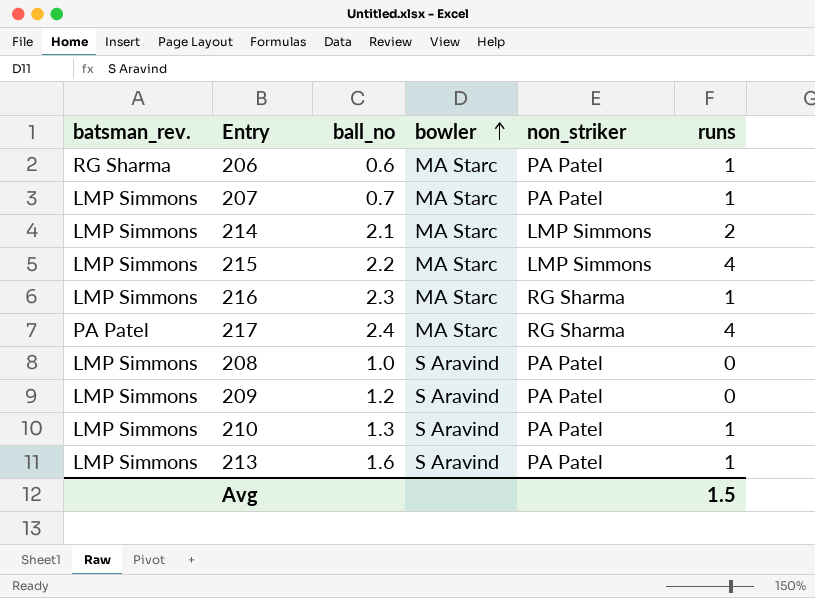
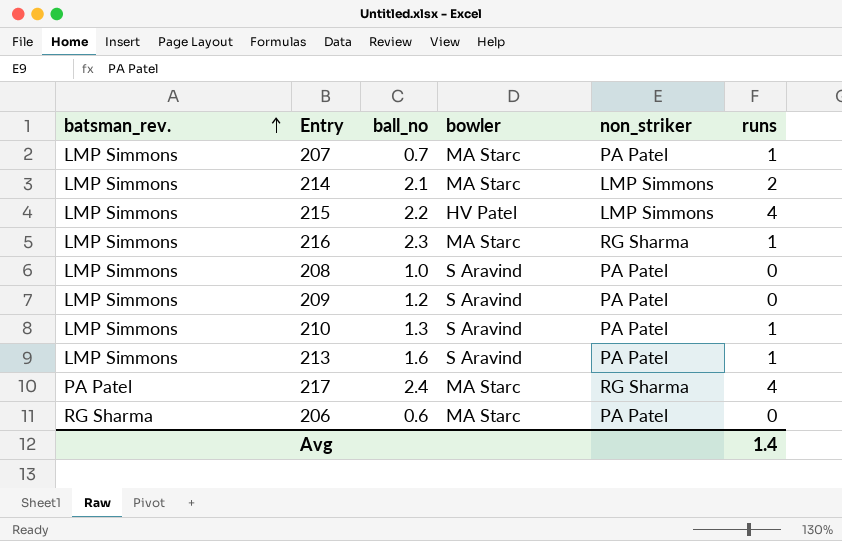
row order: bowler ascending -> batsman_rev. ascending
215 | bowler: MA Starc -> HV Patel
206 | runs: 1 -> 0
Avg | runs: 1.5 -> 1.4

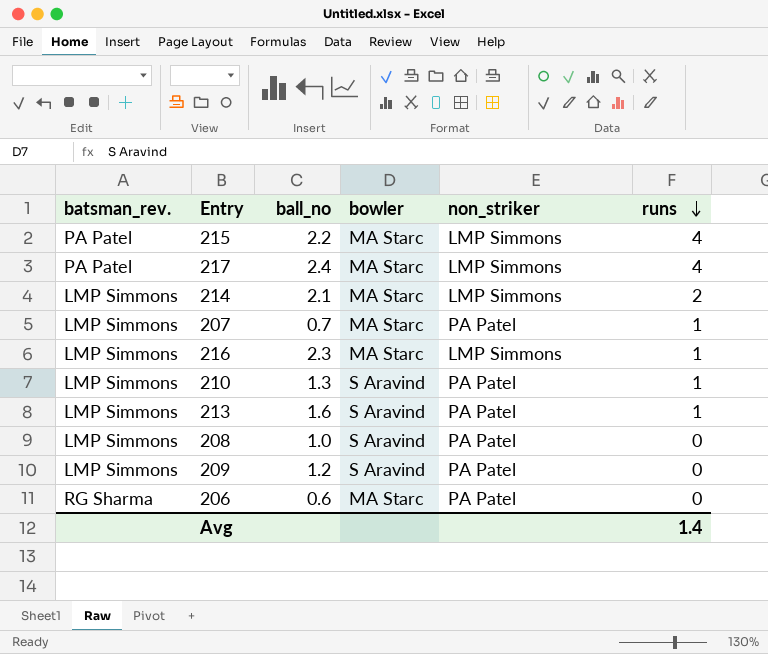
row order: batsman_rev. ascending -> runs descending
215 | batsman_rev.: LMP Simmons -> PA Patel
215 | bowler: HV Patel -> MA Starc
217 | non_striker: RG Sharma -> LMP Simmons
216 | non_striker: RG Sharma -> LMP Simmons

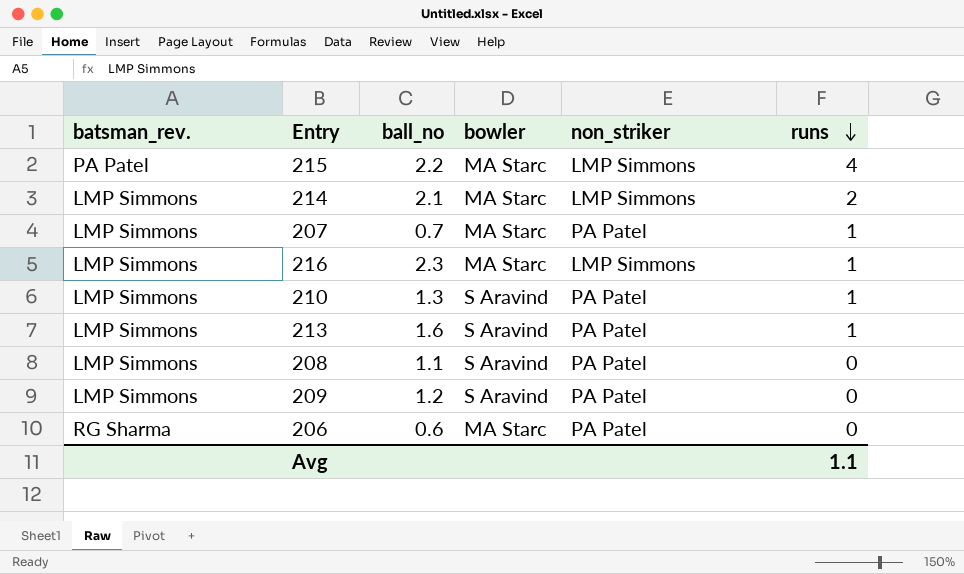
row 217: PA Patel | 2.4 | MA Starc | LMP Simmons | 4 -> none
208 | ball_no: 1.0 -> 1.1
Avg | runs: 1.4 -> 1.1

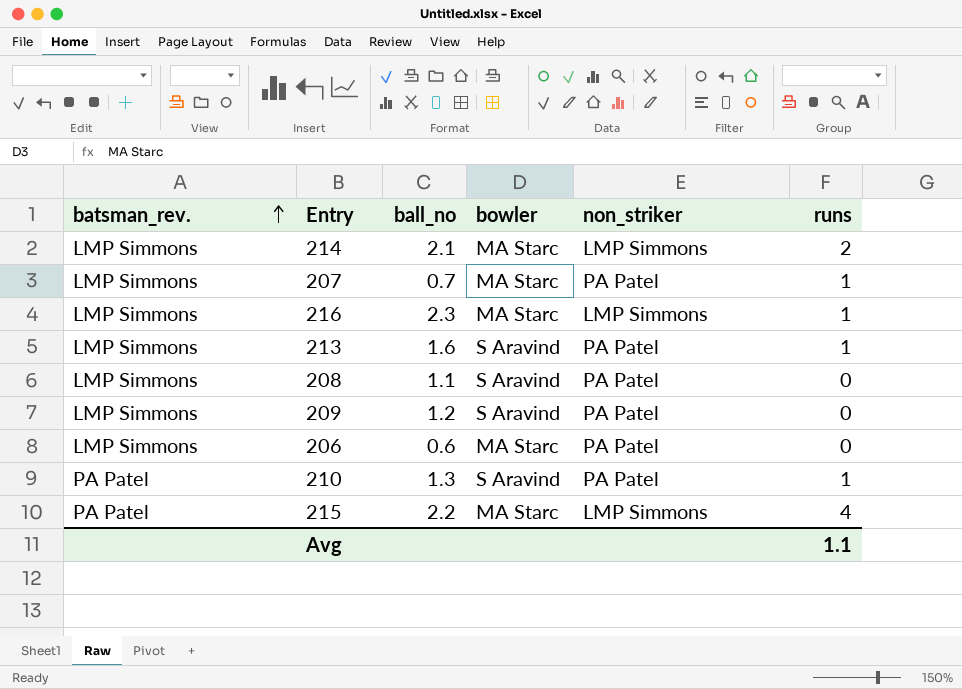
row order: runs descending -> batsman_rev. ascending
206 | batsman_rev.: RG Sharma -> LMP Simmons
210 | batsman_rev.: LMP Simmons -> PA Patel

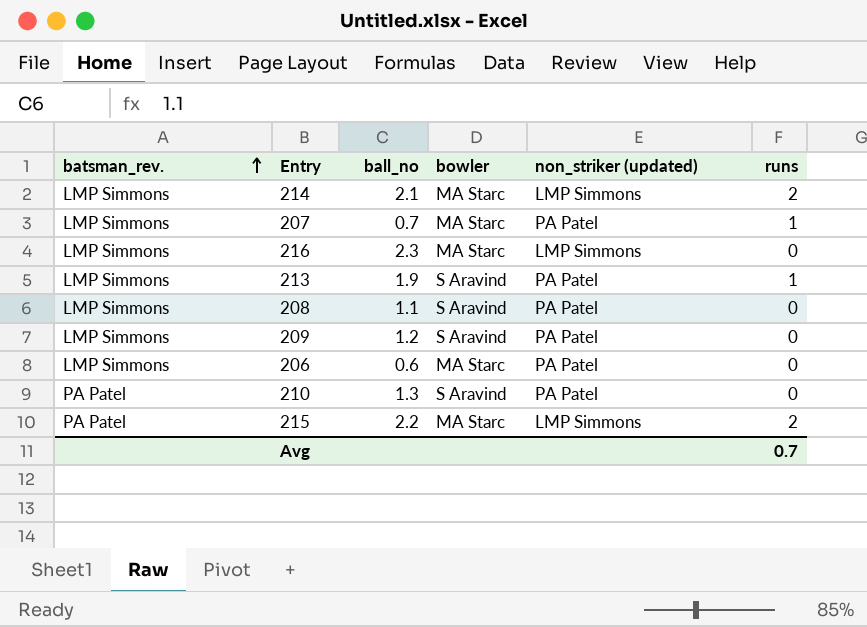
column name: non_striker -> non_striker (updated)
216 | runs: 1 -> 0
213 | ball_no: 1.6 -> 1.9
210 | runs: 1 -> 0
215 | runs: 4 -> 2
Avg | runs: 1.1 -> 0.7

